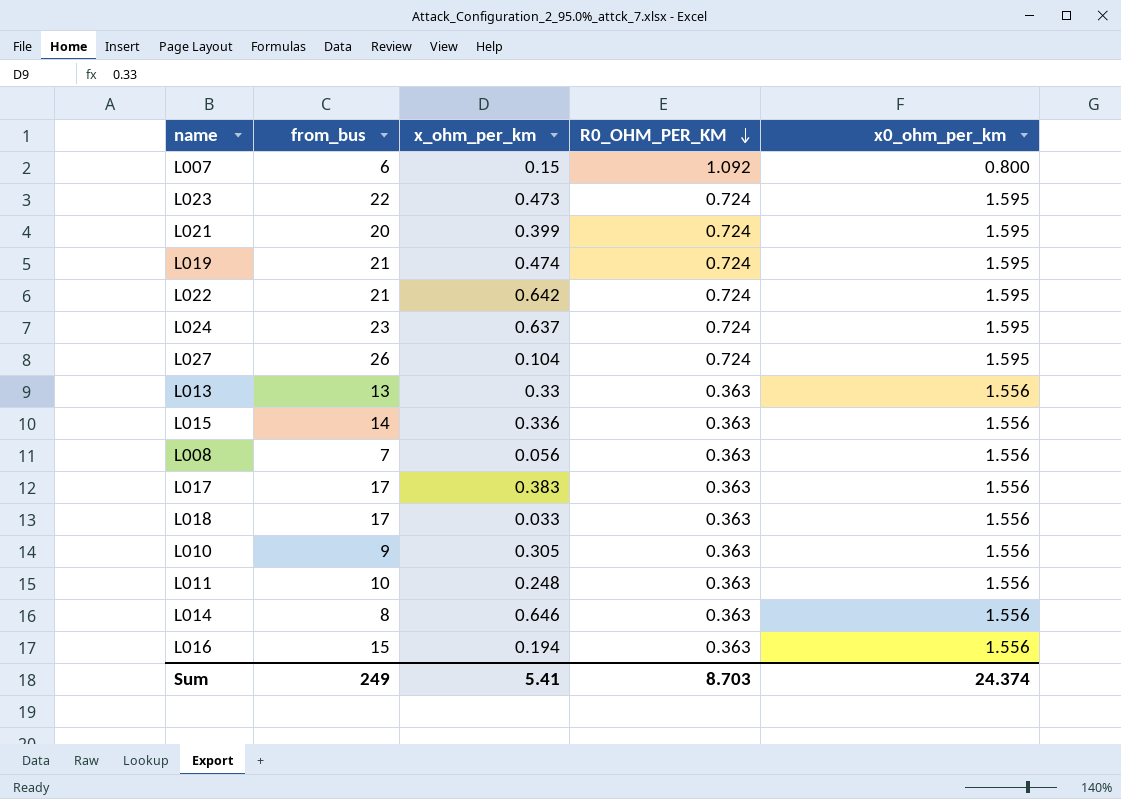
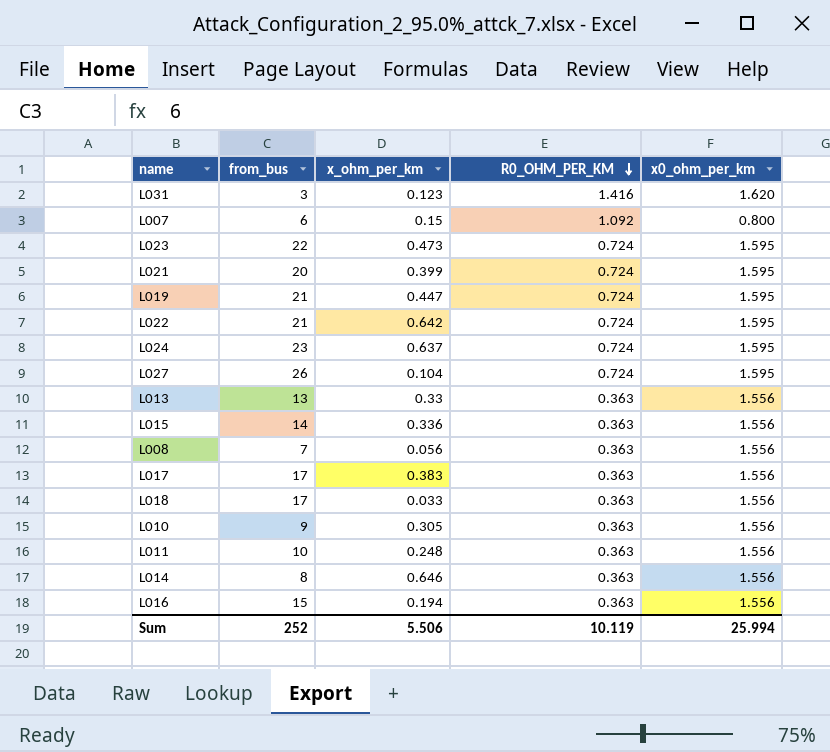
row L031: none -> 3 | 0.123 | 1.416 | 1.620
L019 | x_ohm_per_km: 0.474 -> 0.447
Sum | from_bus: 249 -> 252
Sum | x_ohm_per_km: 5.41 -> 5.506
Sum | R0_OHM_PER_KM: 8.703 -> 10.119
Sum | x0_ohm_per_km: 24.374 -> 25.994

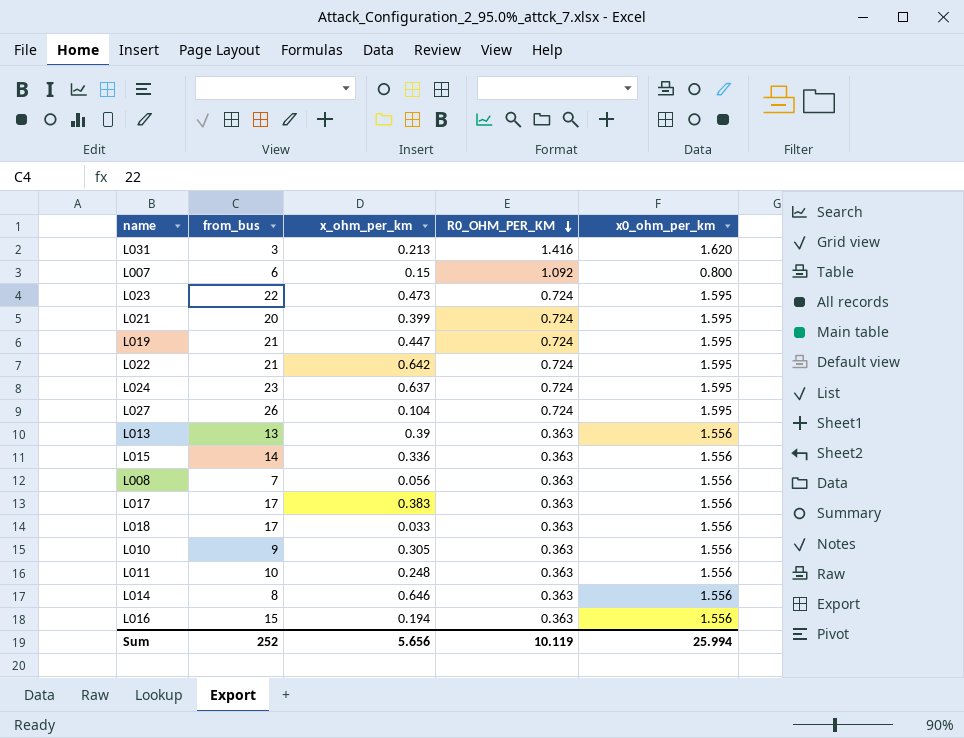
L031 | x_ohm_per_km: 0.123 -> 0.213
L013 | x_ohm_per_km: 0.33 -> 0.39
Sum | x_ohm_per_km: 5.506 -> 5.656

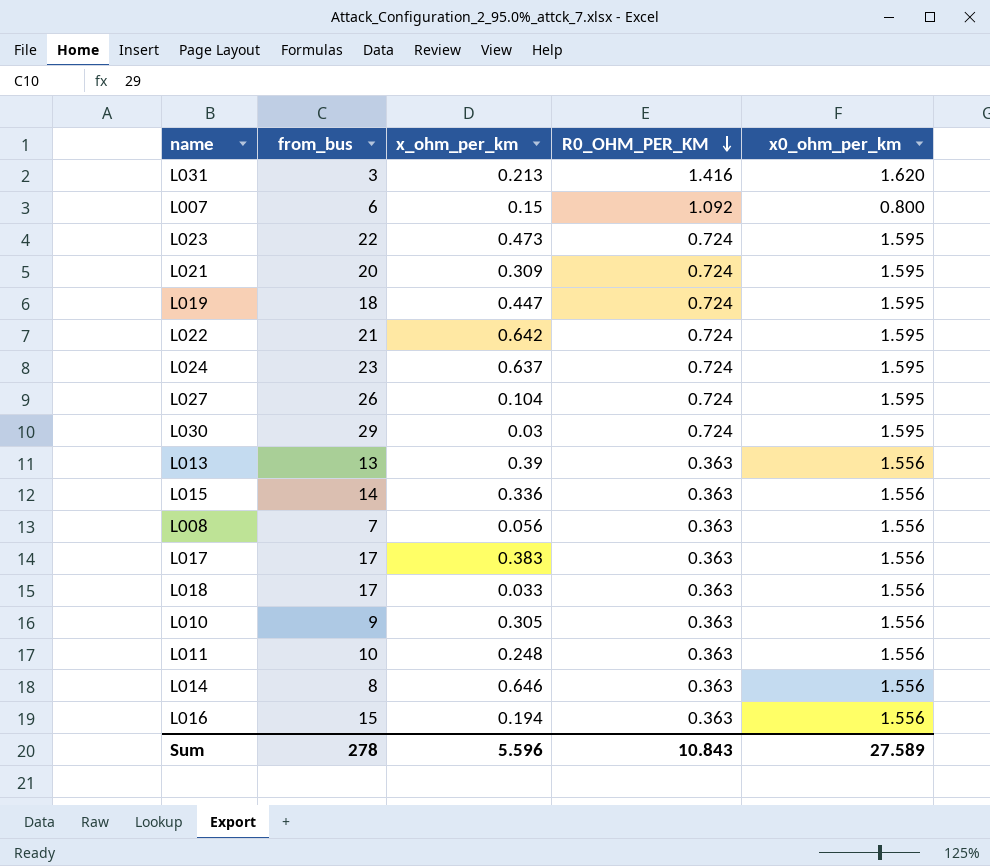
L021 | x_ohm_per_km: 0.399 -> 0.309
L019 | from_bus: 21 -> 18
row L030: none -> 29 | 0.03 | 0.724 | 1.595
Sum | from_bus: 252 -> 278
Sum | x_ohm_per_km: 5.656 -> 5.596
Sum | R0_OHM_PER_KM: 10.119 -> 10.843
Sum | x0_ohm_per_km: 25.994 -> 27.589

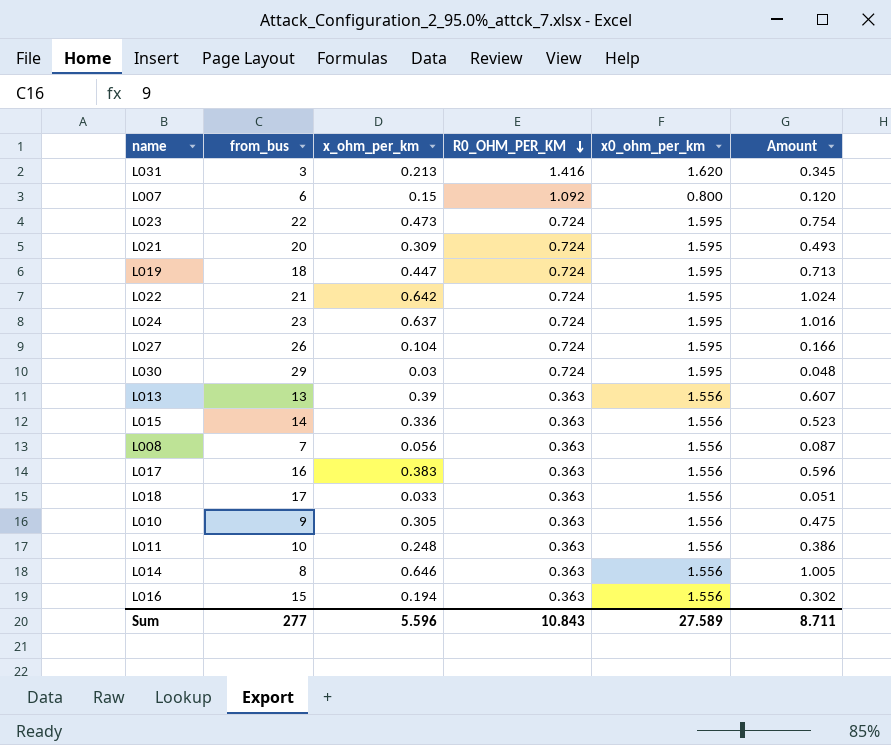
column Amount | formula: none -> [x_ohm_per_km] * [x0_ohm_per_km]
L017 | from_bus: 17 -> 16
Sum | from_bus: 278 -> 277

